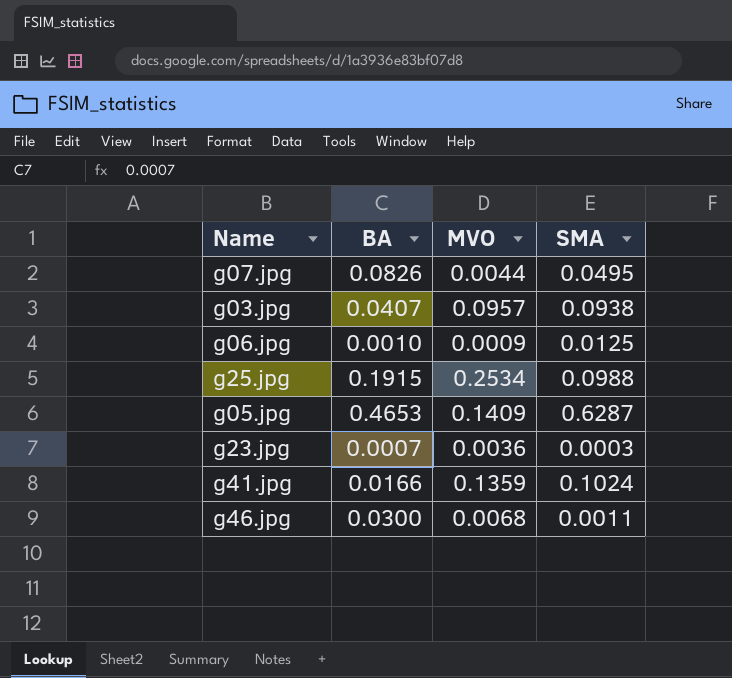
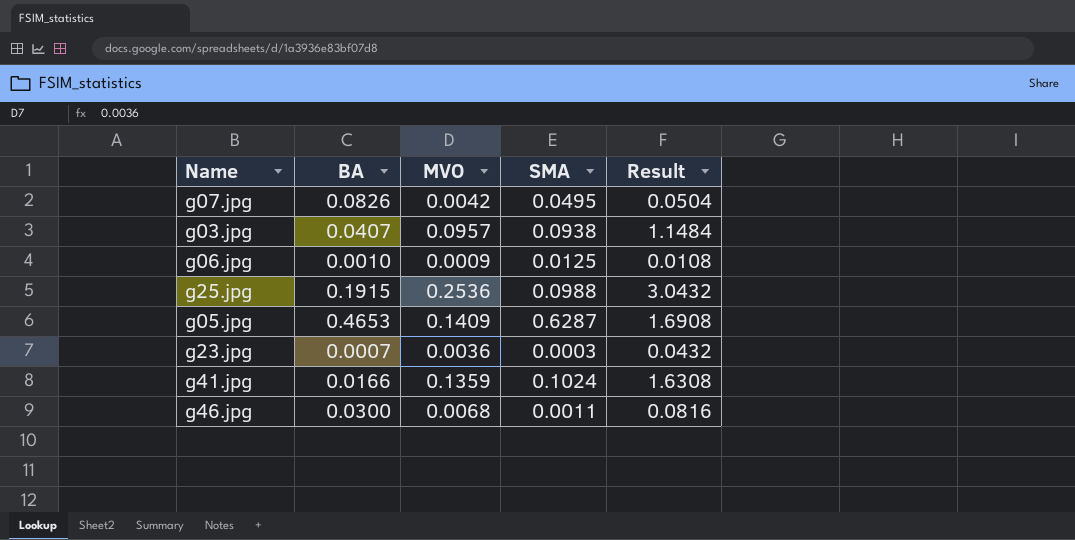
column Result | formula: none -> [MVO] * 12
g07.jpg | MVO: 0.0044 -> 0.0042
g25.jpg | MVO: 0.2534 -> 0.2536

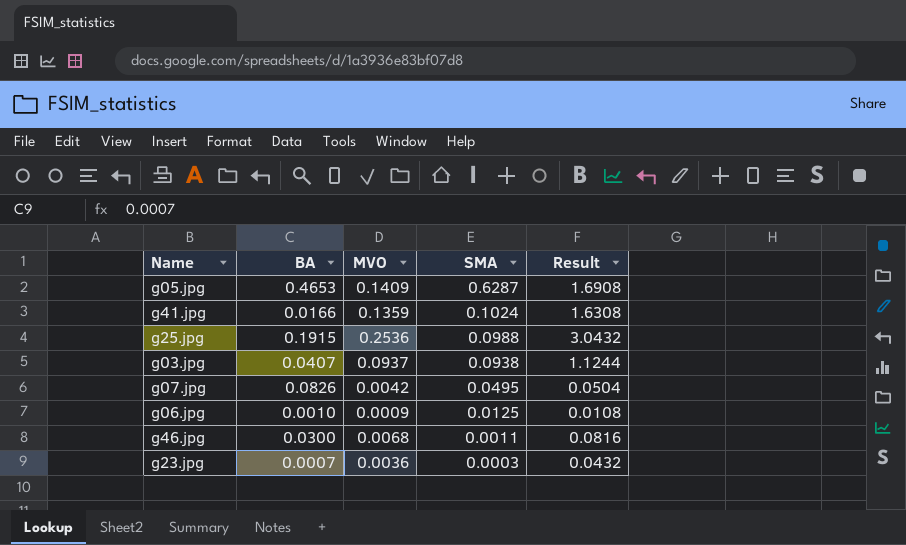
row order: none -> SMA descending
g03.jpg | MVO: 0.0957 -> 0.0937
g03.jpg | Result: 1.1484 -> 1.1244

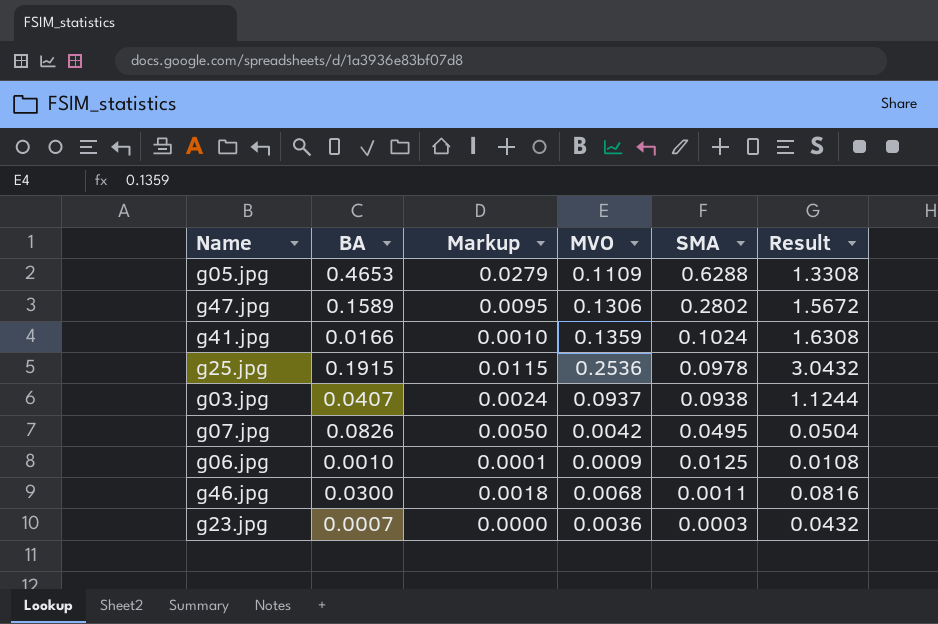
column Markup | formula: none -> [BA] * 0.06
g05.jpg | MVO: 0.1409 -> 0.1109
g05.jpg | SMA: 0.6287 -> 0.6288
g05.jpg | Result: 1.6908 -> 1.3308
row g47.jpg: none -> 0.1589 | 0.0095 | 0.1306 | 0.2802 | 1.5672
g25.jpg | SMA: 0.0988 -> 0.0978

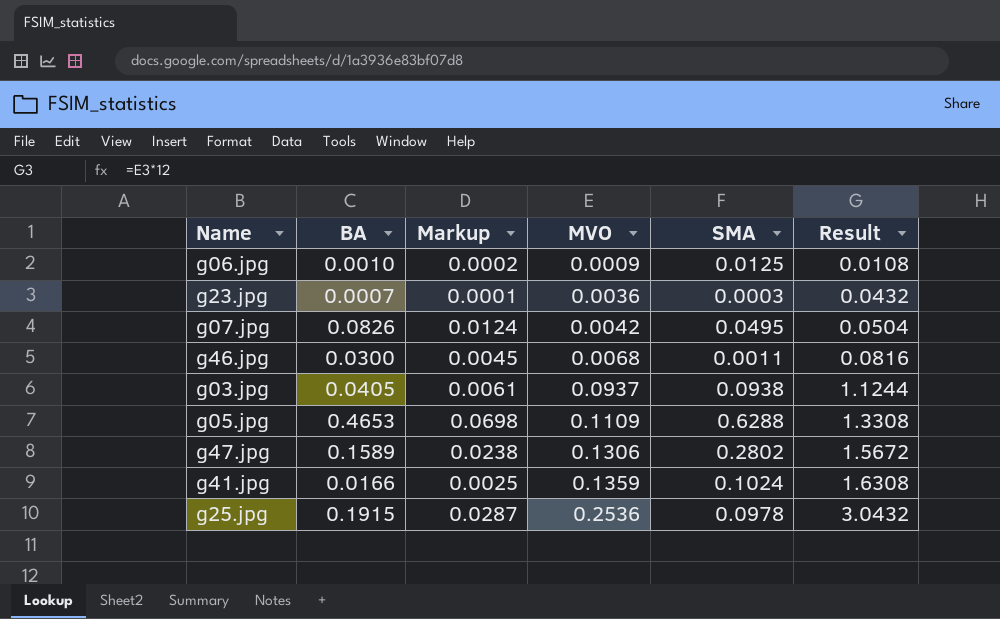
row order: SMA descending -> MVO ascending
column Markup | formula: [BA] * 0.06 -> [BA] * 0.15
g03.jpg | BA: 0.0407 -> 0.0405

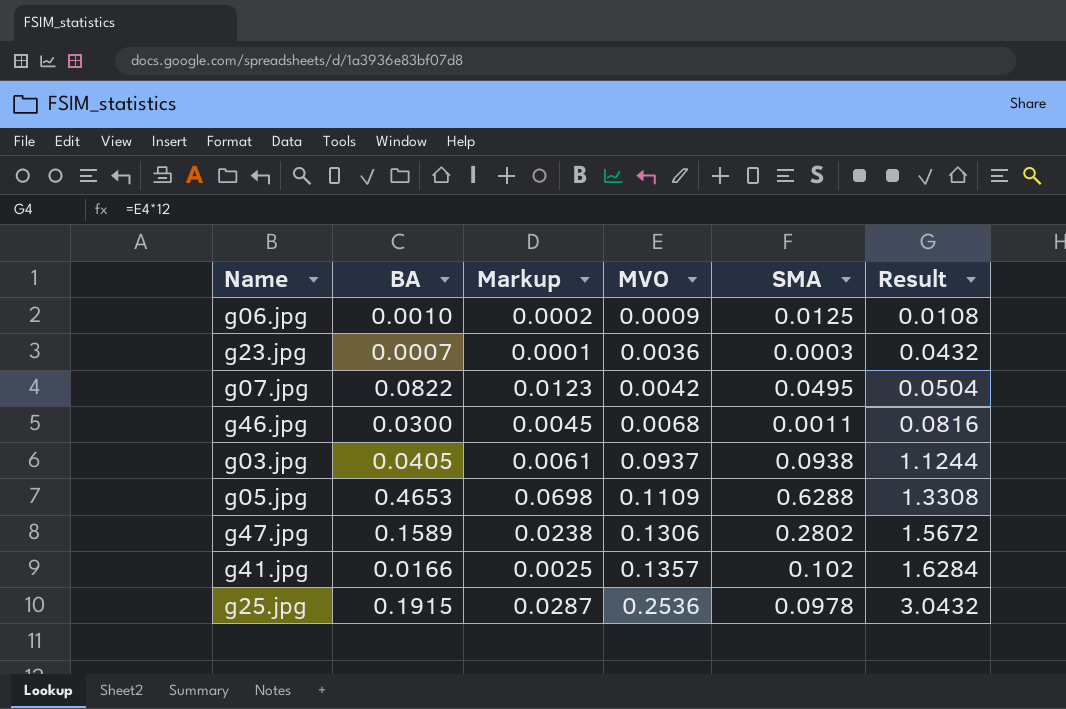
g07.jpg | BA: 0.0826 -> 0.0822
g07.jpg | Markup: 0.0124 -> 0.0123
g41.jpg | MVO: 0.1359 -> 0.1357
g41.jpg | SMA: 0.1024 -> 0.102
g41.jpg | Result: 1.6308 -> 1.6284

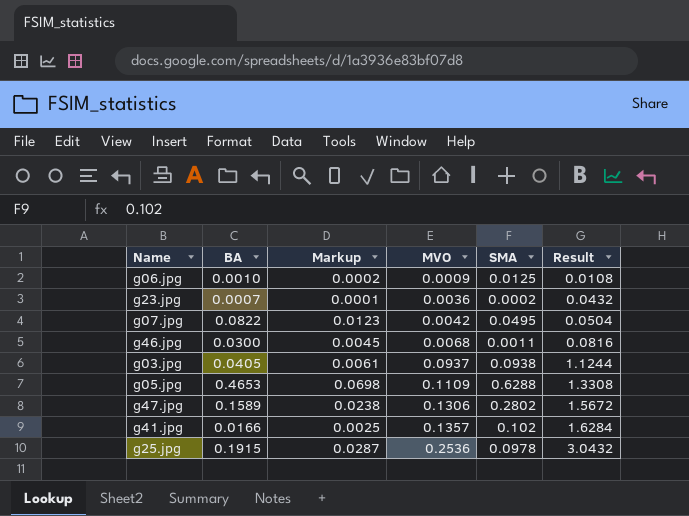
g23.jpg | SMA: 0.0003 -> 0.0002

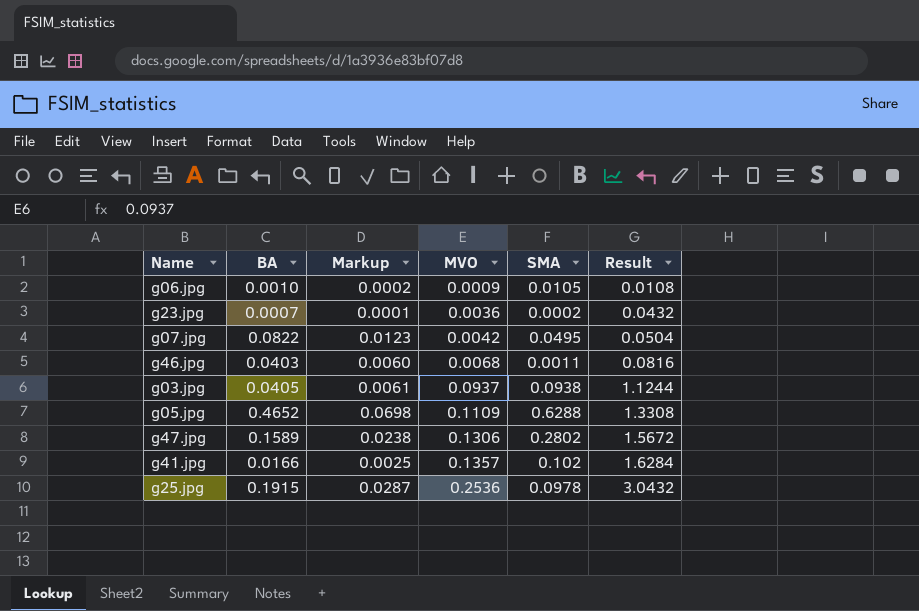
g06.jpg | SMA: 0.0125 -> 0.0105
g46.jpg | BA: 0.0300 -> 0.0403
g46.jpg | Markup: 0.0045 -> 0.0060
g05.jpg | BA: 0.4653 -> 0.4652

